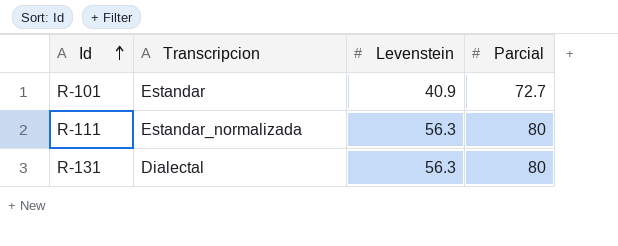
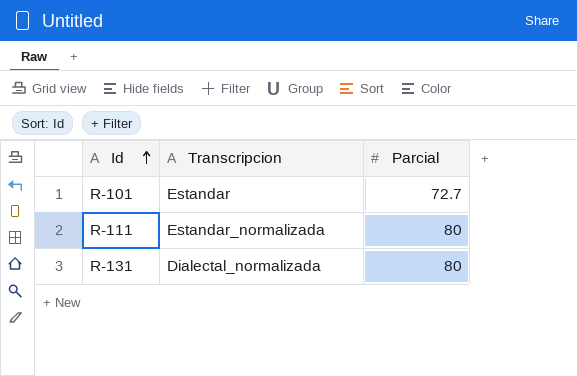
column Levenstein | position: 3 -> none
R-131 | Transcripcion: Dialectal -> Dialectal_normalizada

